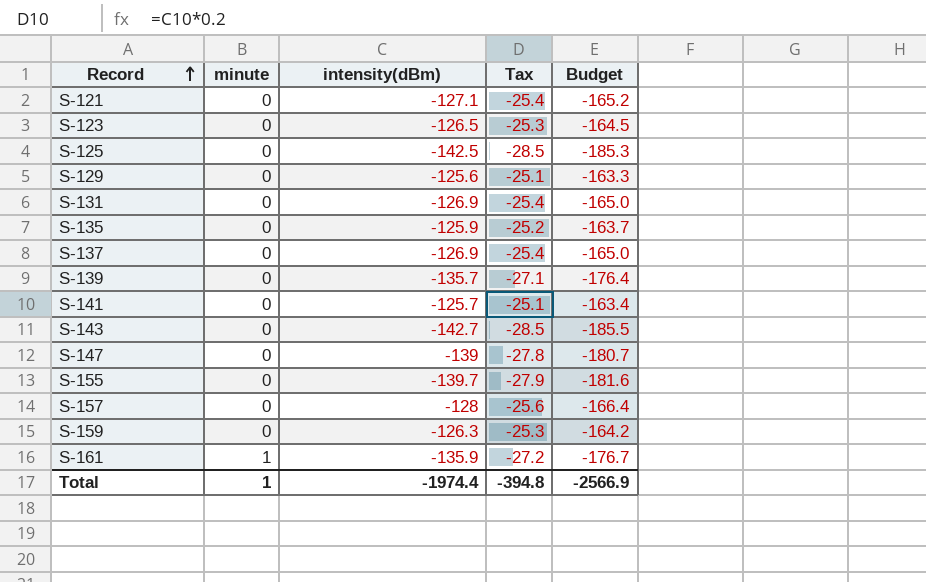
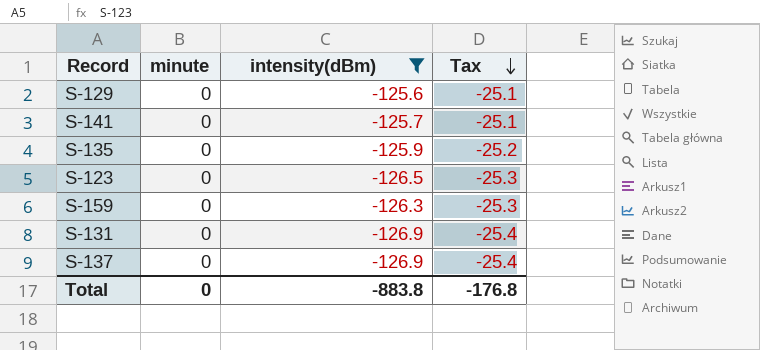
filter: none -> intensity(dBm) >= -126.9
row order: Record ascending -> Tax descending
column Budget | formula: [intensity(dBm)] * 1.3 -> none
Total | minute: 1 -> 0
Total | intensity(dBm): -1974.4 -> -883.8
Total | Tax: -394.8 -> -176.8

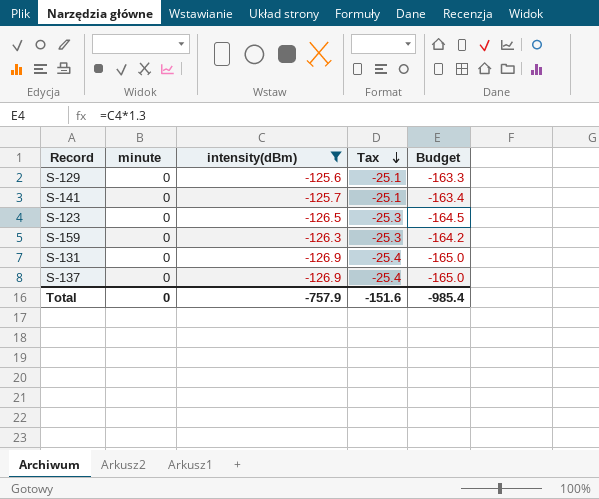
column Budget | formula: none -> [intensity(dBm)] * 1.3
row S-135: 0 | -125.9 | -25.2 -> none
Total | intensity(dBm): -883.8 -> -757.9
Total | Tax: -176.8 -> -151.6

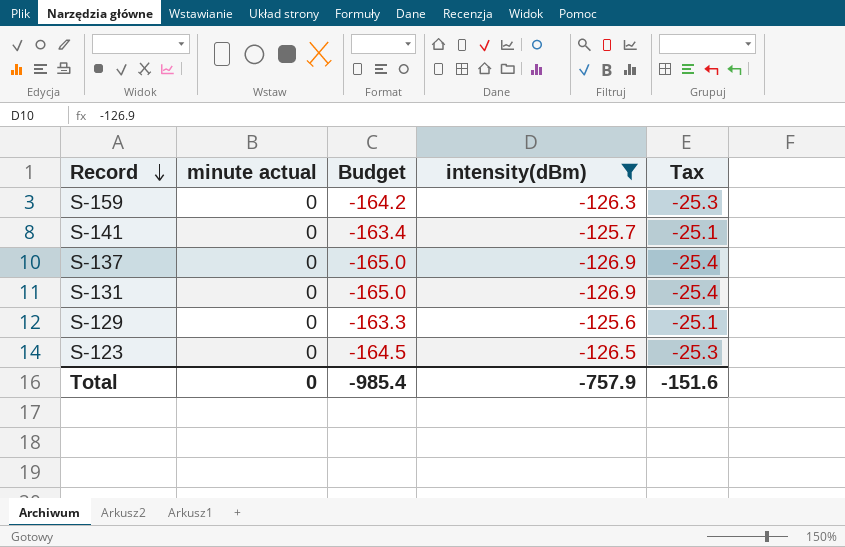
row order: Tax descending -> Record descending
column name: minute -> minute actual
column Budget | position: 5 -> 3

